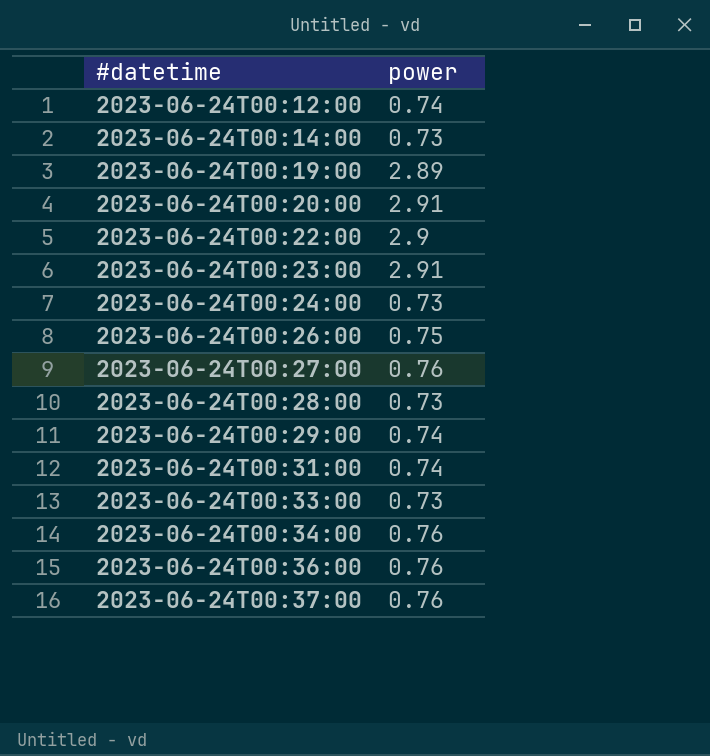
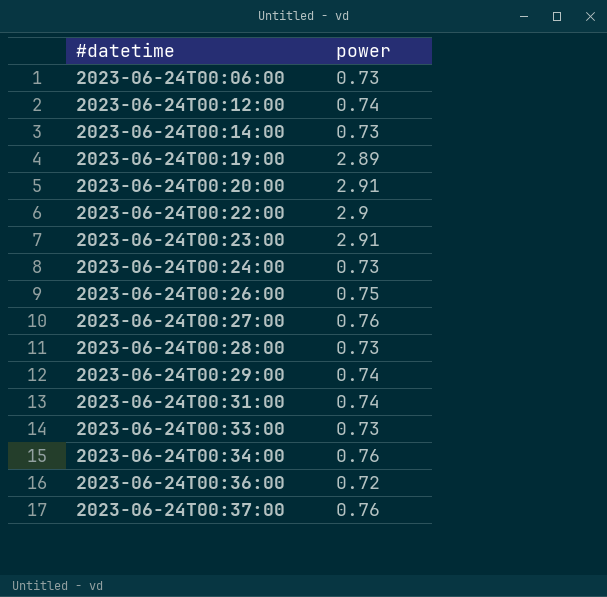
row 2023-06-24T00:06:00: none -> 0.73
2023-06-24T00:36:00 | power: 0.76 -> 0.72

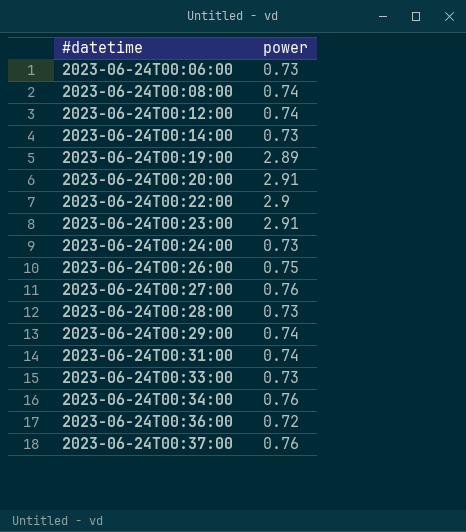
row 2023-06-24T00:08:00: none -> 0.74

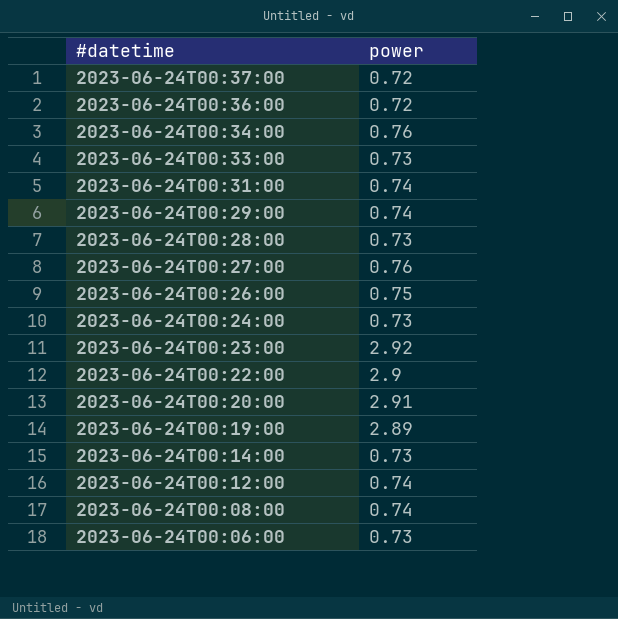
row order: #datetime ascending -> #datetime descending
2023-06-24T00:37:00 | power: 0.76 -> 0.72
2023-06-24T00:23:00 | power: 2.91 -> 2.92

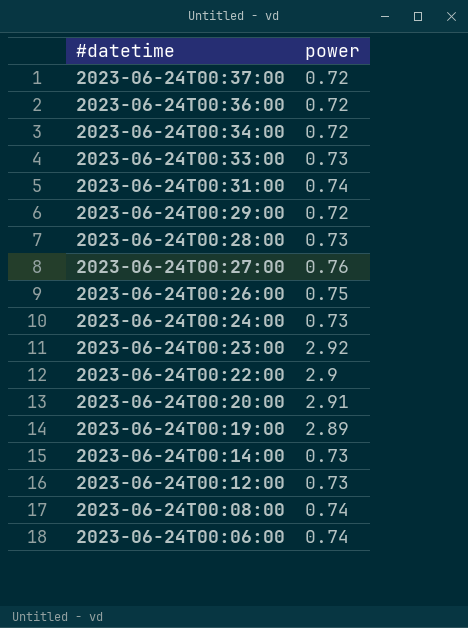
2023-06-24T00:34:00 | power: 0.76 -> 0.72
2023-06-24T00:29:00 | power: 0.74 -> 0.72
2023-06-24T00:12:00 | power: 0.74 -> 0.73
2023-06-24T00:06:00 | power: 0.73 -> 0.74

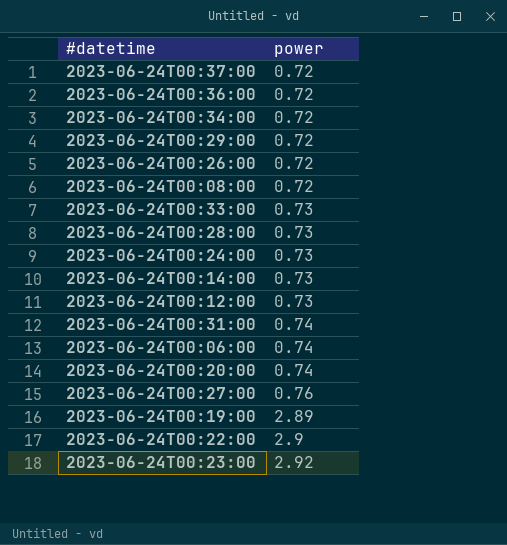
row order: #datetime descending -> power ascending
2023-06-24T00:26:00 | power: 0.75 -> 0.72
2023-06-24T00:08:00 | power: 0.74 -> 0.72
2023-06-24T00:20:00 | power: 2.91 -> 0.74

